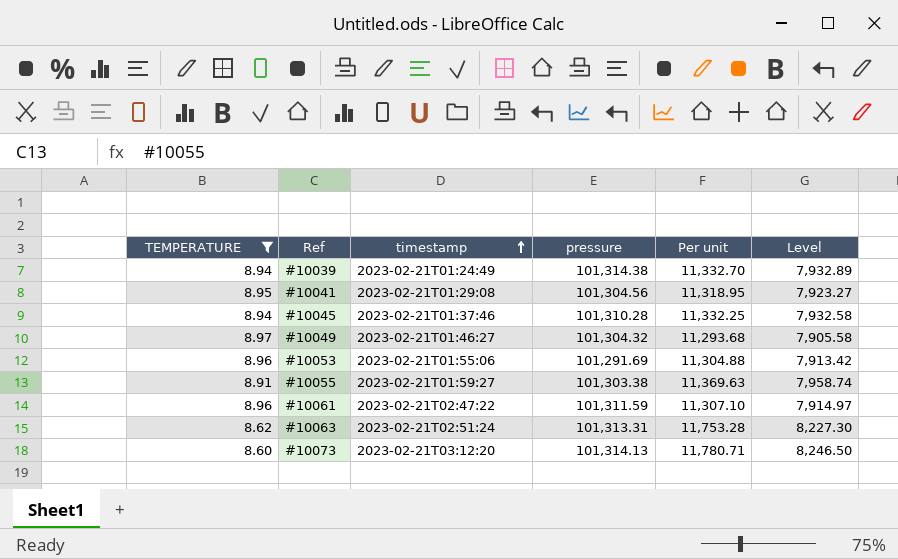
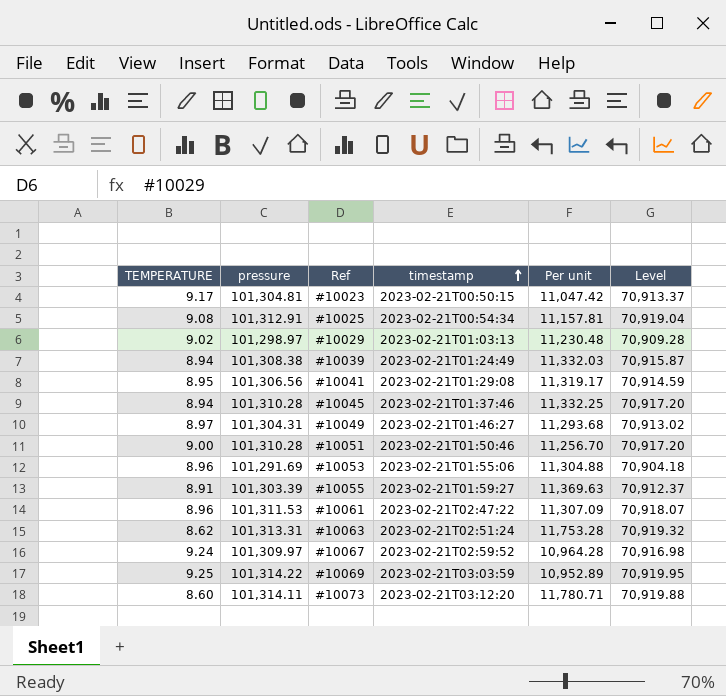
filter: TEMPERATURE <= 8.97 -> none
column pressure | position: 4 -> 2
column Level | formula: [Per unit] * 0.7 -> [pressure] * 0.7
#10039 | pressure: 101,314.38 -> 101,308.38
#10039 | Per unit: 11,332.70 -> 11,332.03
#10041 | pressure: 101,304.56 -> 101,306.56
#10041 | Per unit: 11,318.95 -> 11,319.17
#10049 | pressure: 101,304.32 -> 101,304.31
#10055 | pressure: 101,303.38 -> 101,303.39
#10061 | pressure: 101,311.59 -> 101,311.53
#10061 | Per unit: 11,307.10 -> 11,307.09
#10073 | pressure: 101,314.13 -> 101,314.11

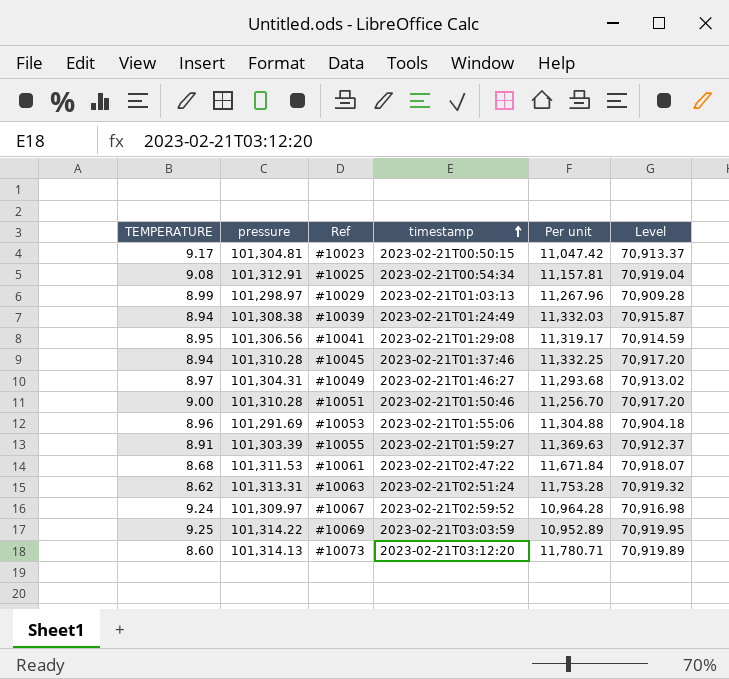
#10029 | TEMPERATURE: 9.02 -> 8.99
#10029 | Per unit: 11,230.48 -> 11,267.96
#10061 | TEMPERATURE: 8.96 -> 8.68
#10061 | Per unit: 11,307.09 -> 11,671.84
#10073 | pressure: 101,314.11 -> 101,314.13
#10073 | Level: 70,919.88 -> 70,919.89

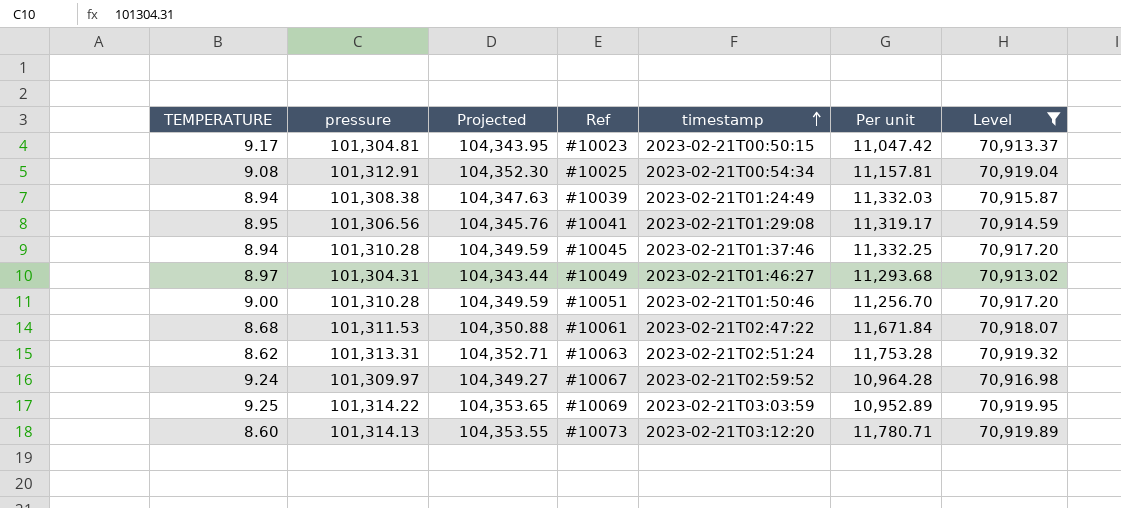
filter: none -> Level >= 70,913.02
column Projected | formula: none -> [pressure] * 1.03

